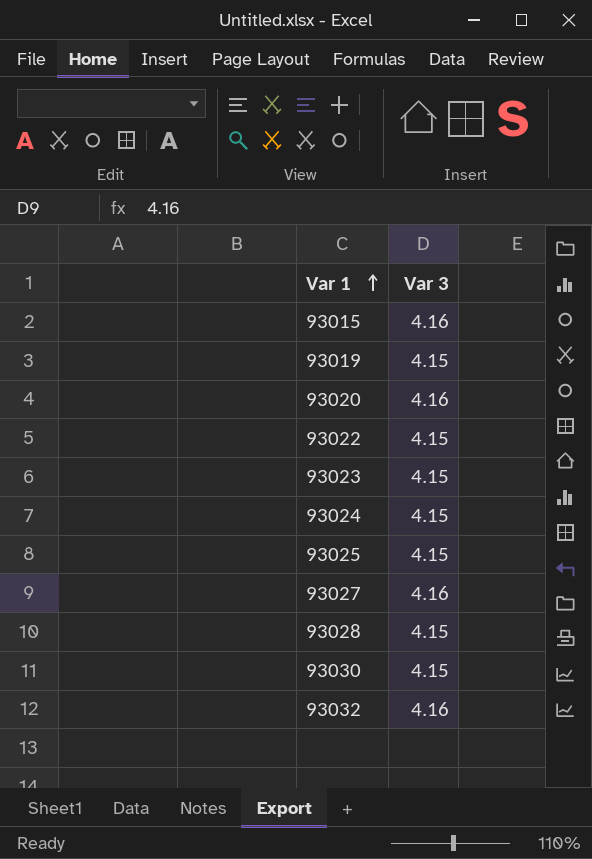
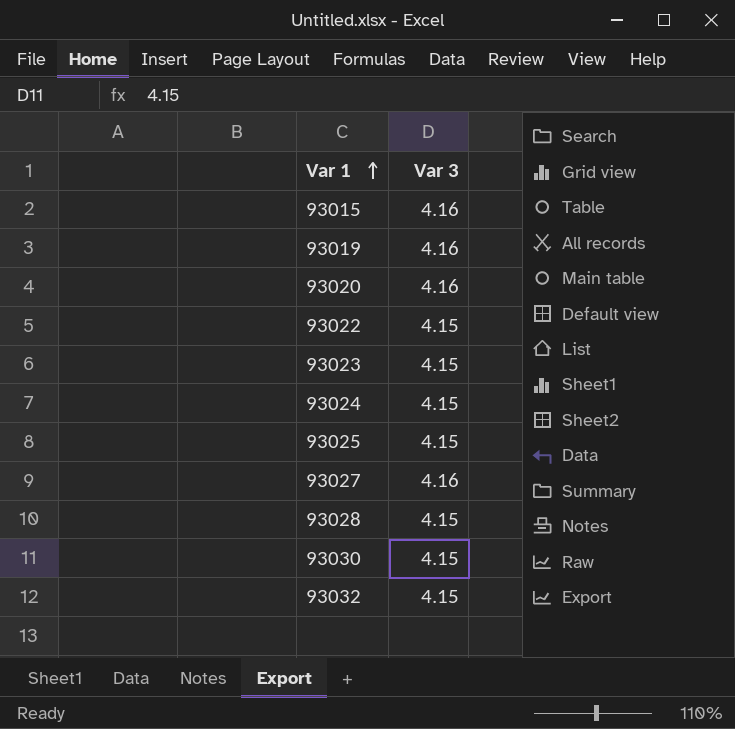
93019 | Var 3: 4.15 -> 4.16
93032 | Var 3: 4.16 -> 4.15

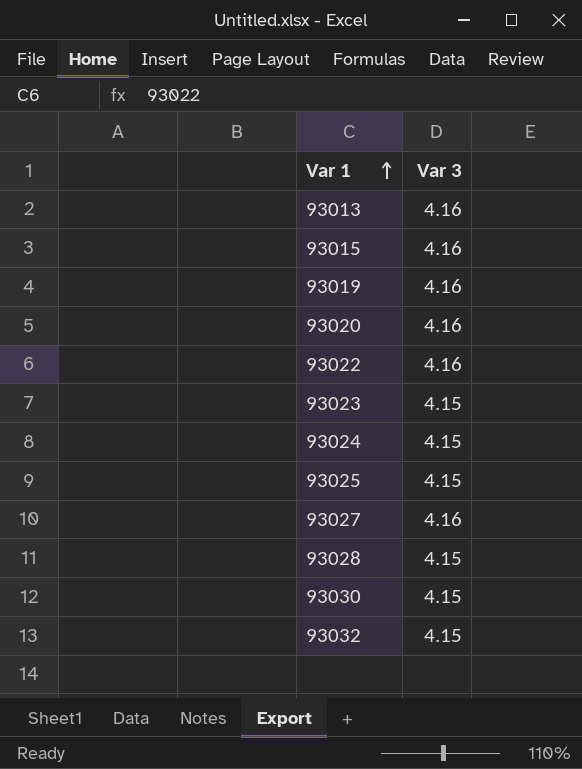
row 93013: none -> 4.16
93022 | Var 3: 4.15 -> 4.16

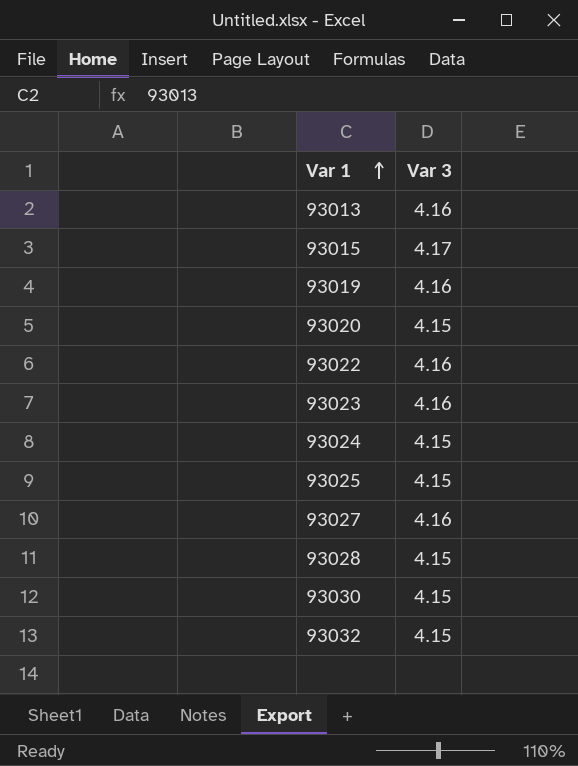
93015 | Var 3: 4.16 -> 4.17
93020 | Var 3: 4.16 -> 4.15
93023 | Var 3: 4.15 -> 4.16

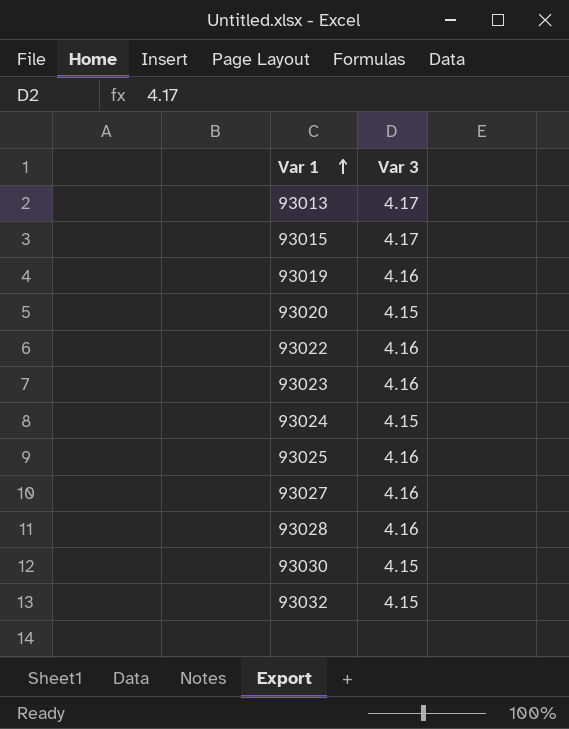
93013 | Var 3: 4.16 -> 4.17
93025 | Var 3: 4.15 -> 4.16
93028 | Var 3: 4.15 -> 4.16

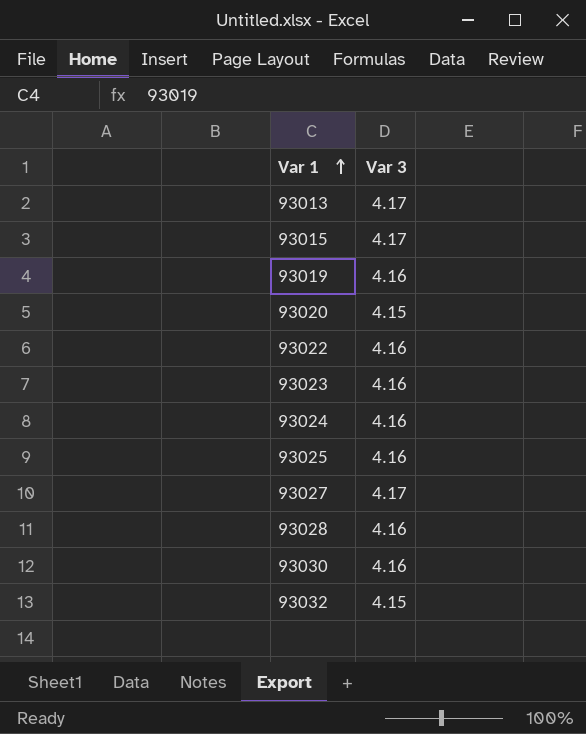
93024 | Var 3: 4.15 -> 4.16
93027 | Var 3: 4.16 -> 4.17
93030 | Var 3: 4.15 -> 4.16

